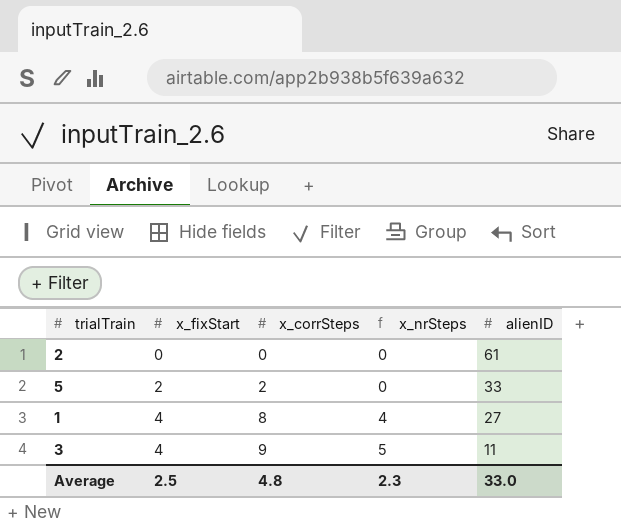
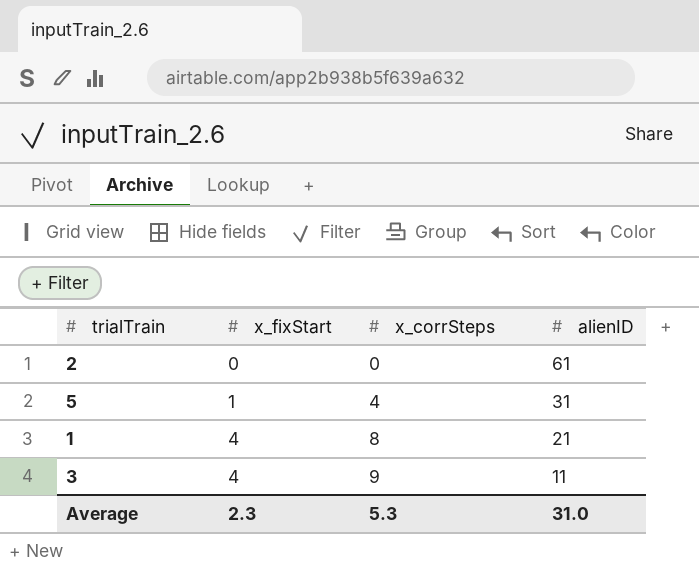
column x_nrSteps | formula: [x_corrSteps] - [x_fixStart] -> none
5 | x_fixStart: 2 -> 1
5 | x_corrSteps: 2 -> 4
5 | alienID: 33 -> 31
1 | alienID: 27 -> 21
Average | x_fixStart: 2.5 -> 2.3
Average | x_corrSteps: 4.8 -> 5.3
Average | alienID: 33.0 -> 31.0

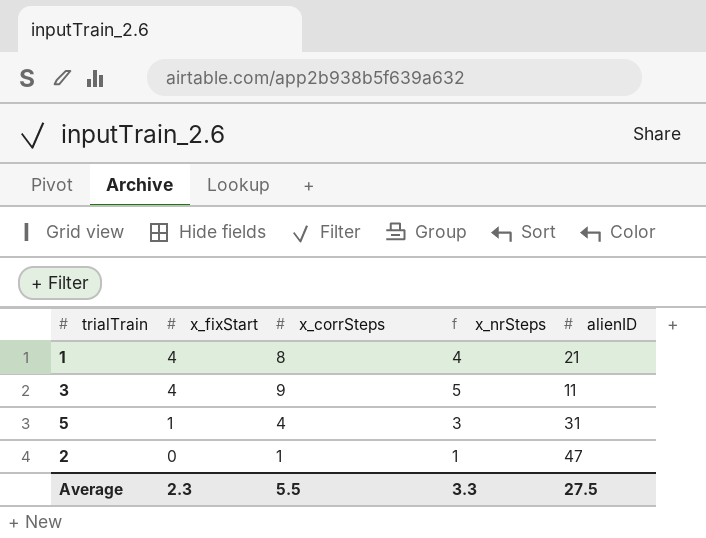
row order: x_fixStart ascending -> x_fixStart descending
column x_nrSteps | formula: none -> [x_corrSteps] - [x_fixStart]
2 | x_corrSteps: 0 -> 1
2 | alienID: 61 -> 47
Average | x_corrSteps: 5.3 -> 5.5
Average | alienID: 31.0 -> 27.5

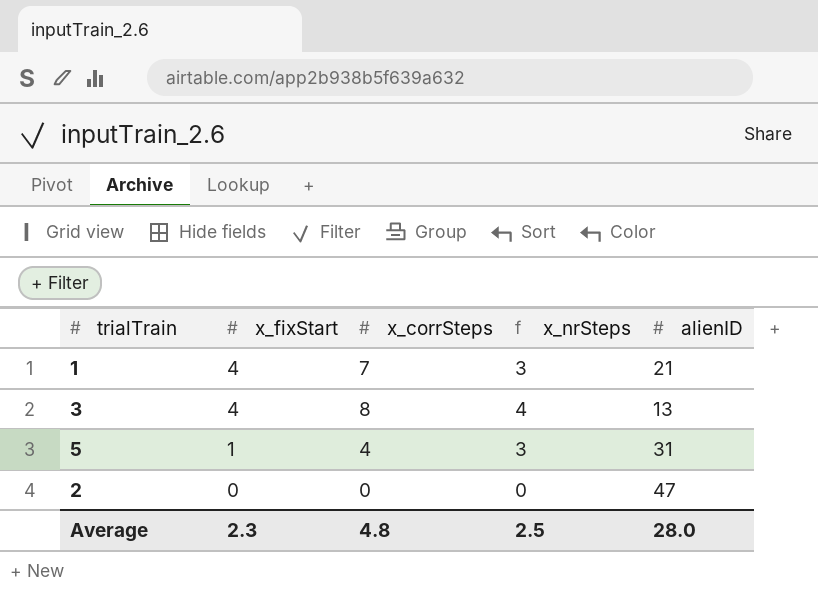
1 | x_corrSteps: 8 -> 7
1 | x_nrSteps: 4 -> 3
3 | x_corrSteps: 9 -> 8
3 | x_nrSteps: 5 -> 4
3 | alienID: 11 -> 13
2 | x_corrSteps: 1 -> 0
2 | x_nrSteps: 1 -> 0
Average | x_corrSteps: 5.5 -> 4.8
Average | x_nrSteps: 3.3 -> 2.5
Average | alienID: 27.5 -> 28.0

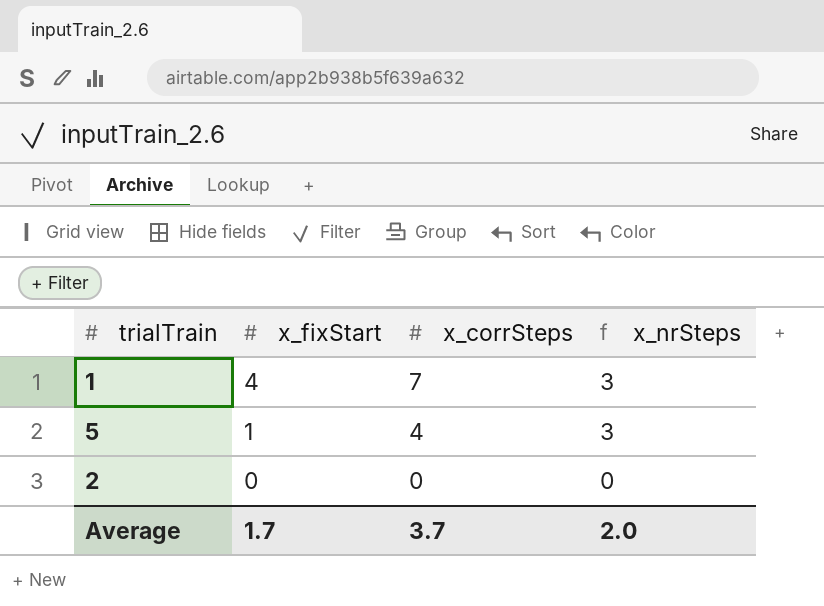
column alienID | position: 5 -> none
row 3: 4 | 8 | 4 | 13 -> none
Average | x_fixStart: 2.3 -> 1.7
Average | x_corrSteps: 4.8 -> 3.7
Average | x_nrSteps: 2.5 -> 2.0

